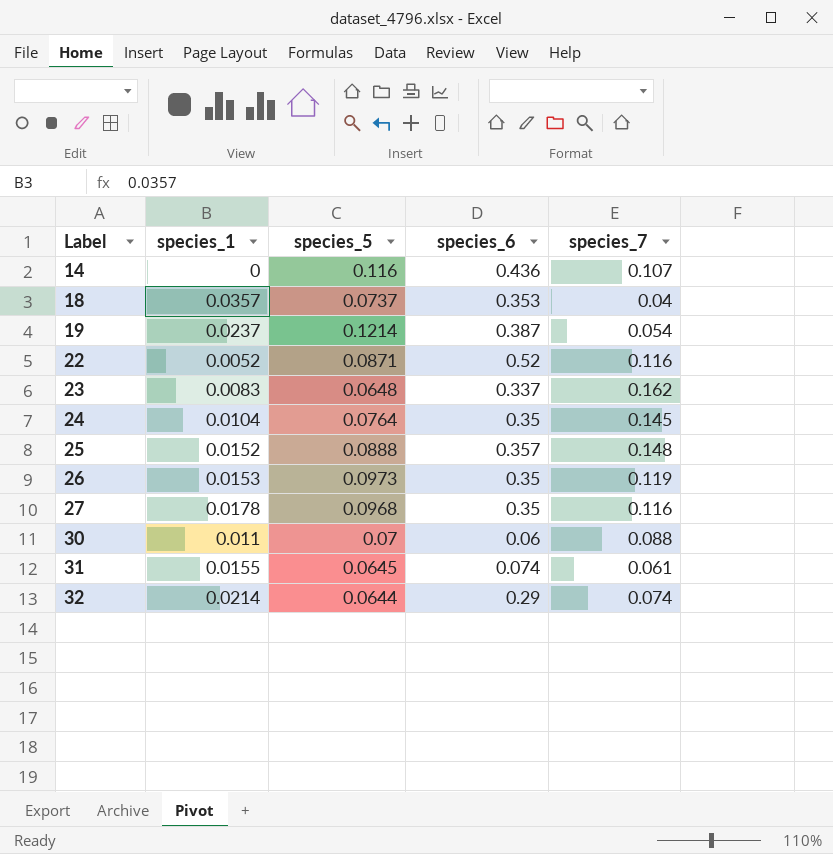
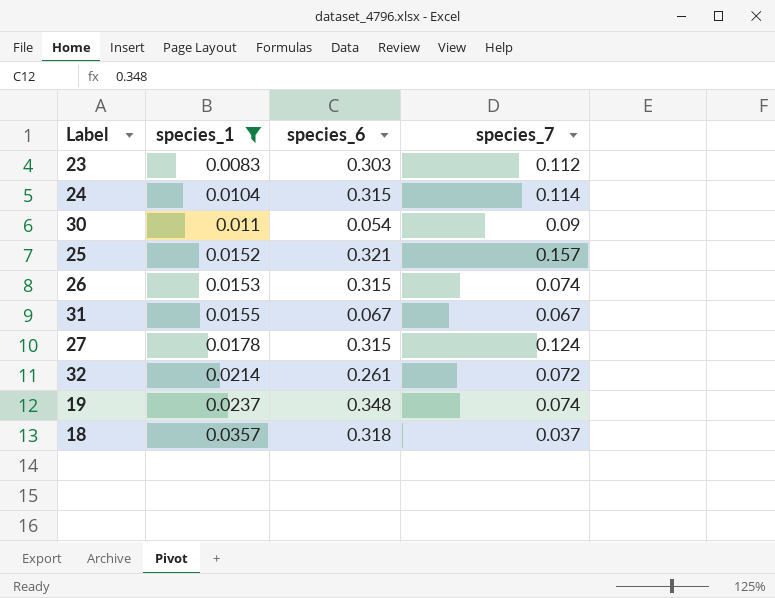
filter: none -> species_1 >= 0.0083
row order: Label ascending -> species_1 ascending
column species_5 | position: 3 -> none
23 | species_6: 0.337 -> 0.303
23 | species_7: 0.162 -> 0.112
24 | species_6: 0.35 -> 0.315
24 | species_7: 0.145 -> 0.114
30 | species_6: 0.06 -> 0.054
30 | species_7: 0.088 -> 0.09
25 | species_6: 0.357 -> 0.321
25 | species_7: 0.148 -> 0.157
26 | species_6: 0.35 -> 0.315
26 | species_7: 0.119 -> 0.074
31 | species_6: 0.074 -> 0.067
31 | species_7: 0.061 -> 0.067
27 | species_6: 0.35 -> 0.315
27 | species_7: 0.116 -> 0.124
32 | species_6: 0.29 -> 0.261
32 | species_7: 0.074 -> 0.072
19 | species_6: 0.387 -> 0.348
19 | species_7: 0.054 -> 0.074
18 | species_6: 0.353 -> 0.318
18 | species_7: 0.04 -> 0.037

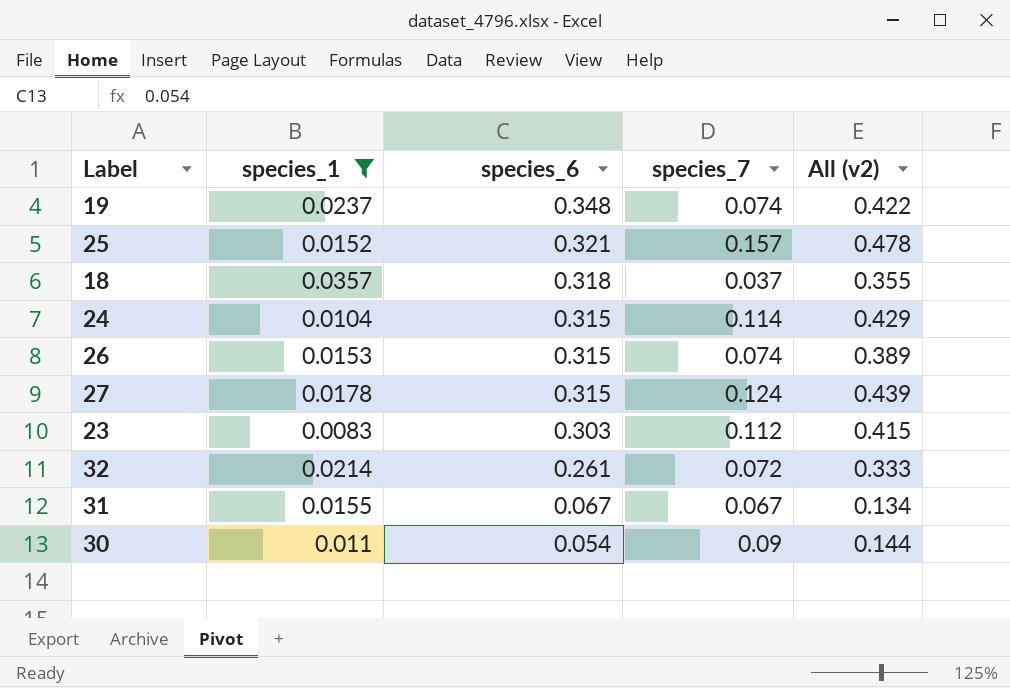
row order: species_1 ascending -> species_6 descending
column All (v2) | formula: none -> [species_6] + [species_7]

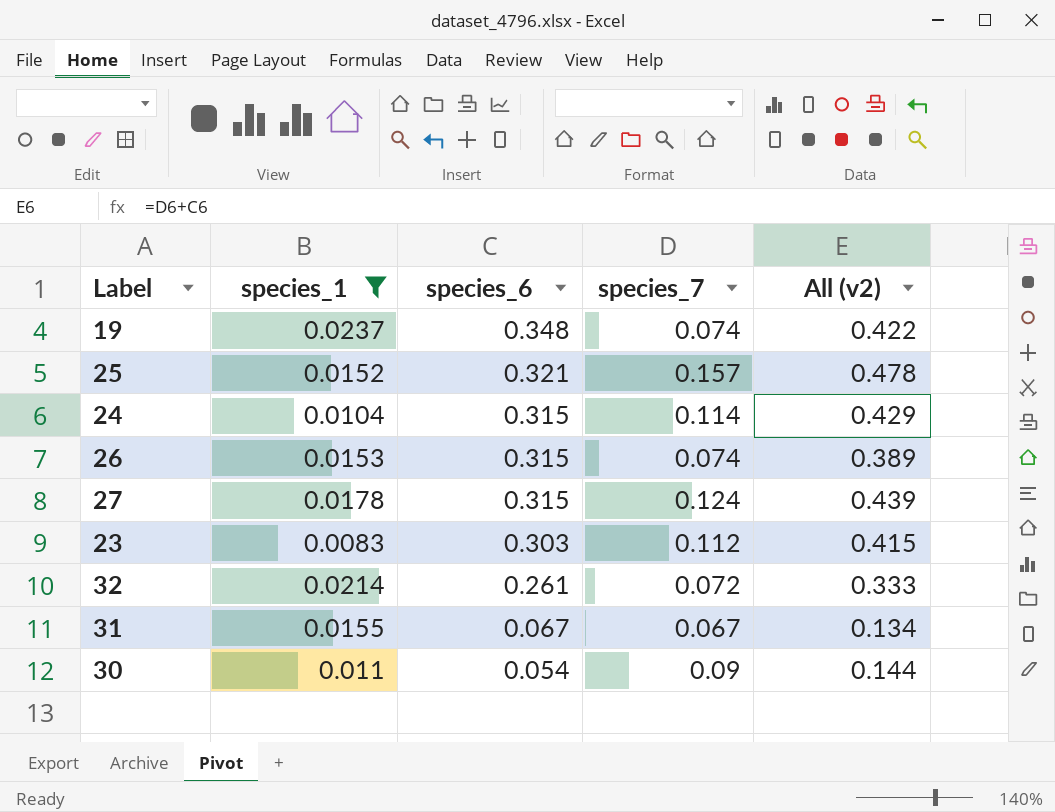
row 18: 0.0357 | 0.318 | 0.037 | 0.355 -> none

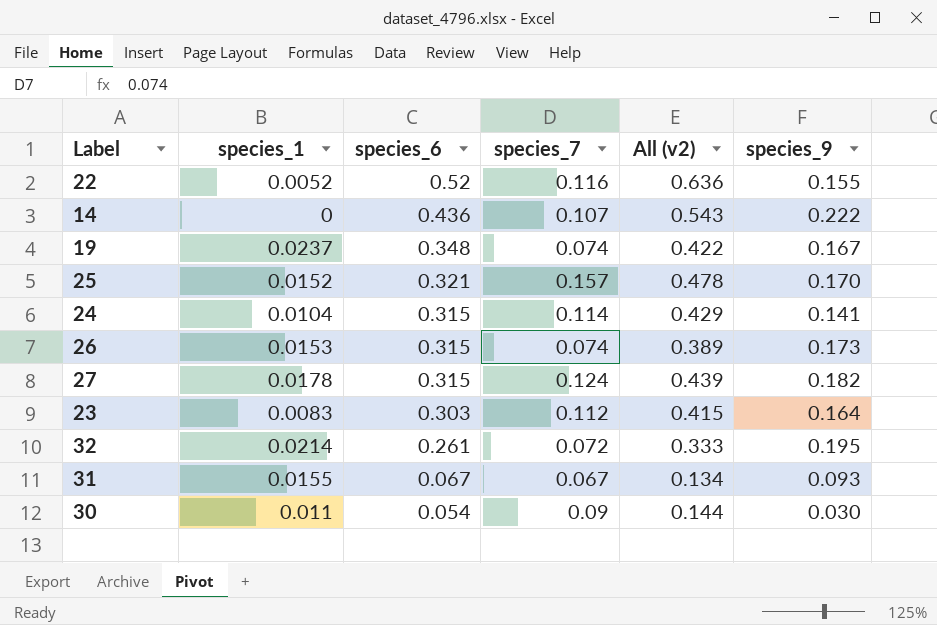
filter: species_1 >= 0.0083 -> none
column species_9 | position: none -> 6

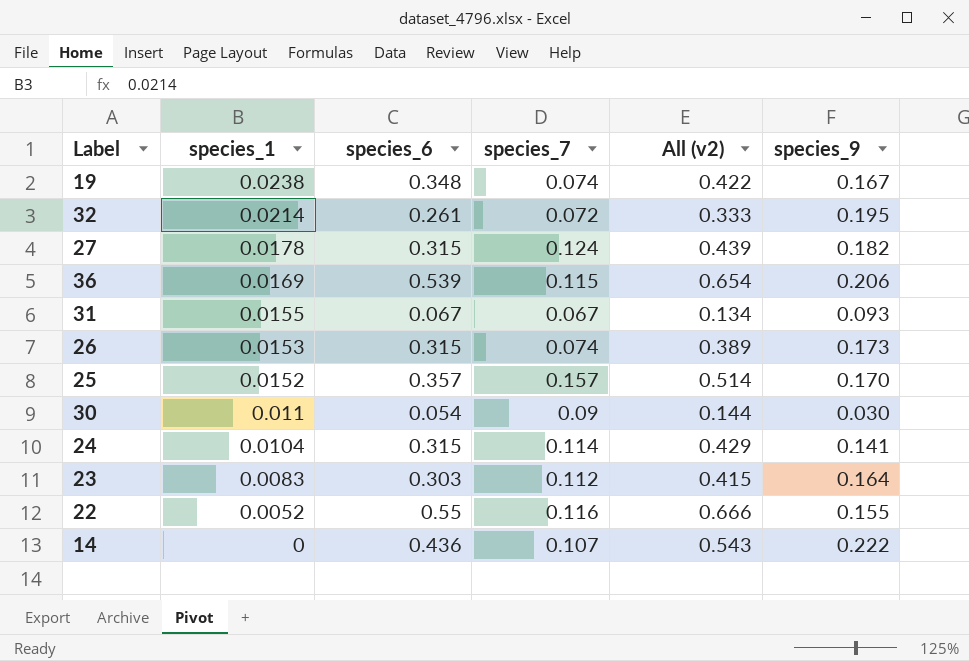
row order: species_6 descending -> species_1 descending
19 | species_1: 0.0237 -> 0.0238
row 36: none -> 0.0169 | 0.539 | 0.115 | 0.654 | 0.206
25 | species_6: 0.321 -> 0.357
25 | All (v2): 0.478 -> 0.514
22 | species_6: 0.52 -> 0.55
22 | All (v2): 0.636 -> 0.666

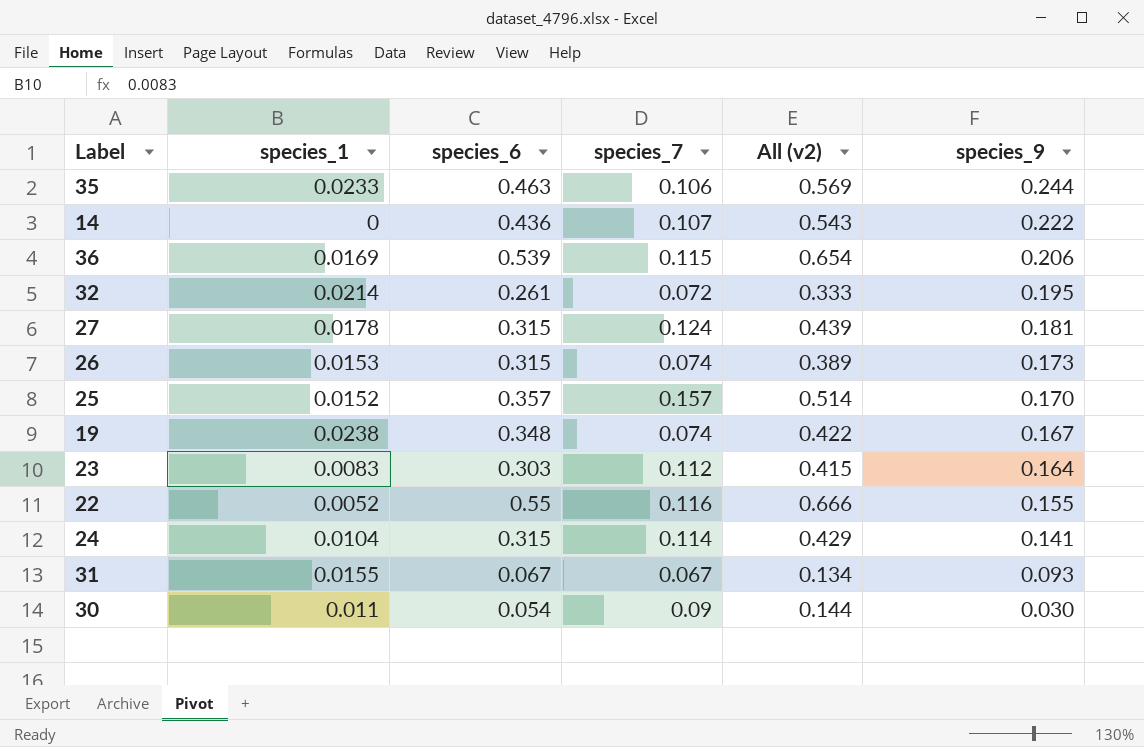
row order: species_1 descending -> species_9 descending
row 35: none -> 0.0233 | 0.463 | 0.106 | 0.569 | 0.244
27 | species_9: 0.182 -> 0.181

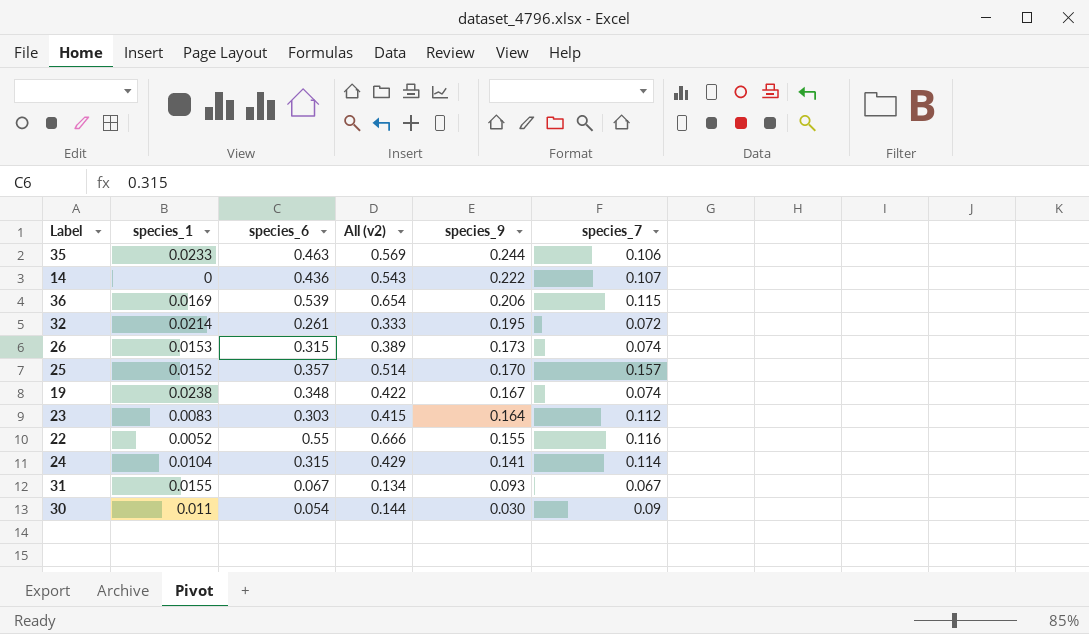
column species_7 | position: 4 -> 6
row 27: 0.0178 | 0.315 | 0.124 | 0.439 | 0.181 -> none

